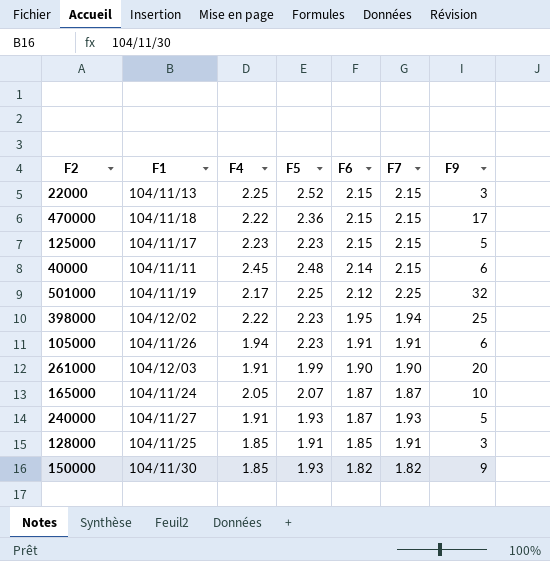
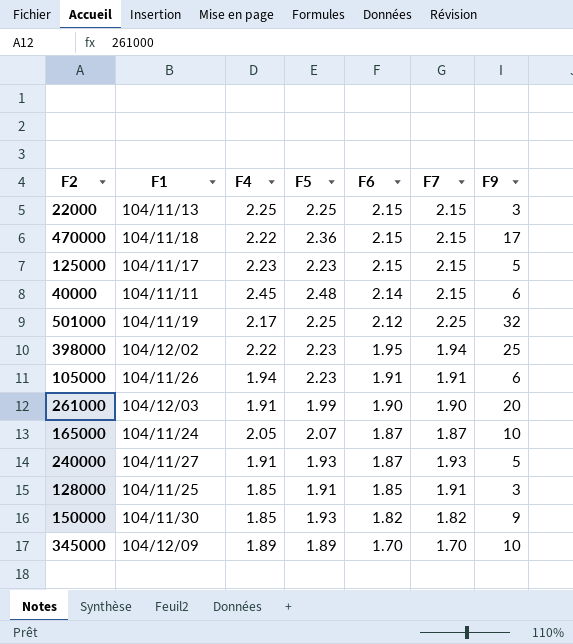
22000 | F5: 2.52 -> 2.25
row 345000: none -> 104/12/09 | 1.89 | 1.89 | 1.70 | 1.70 | 10

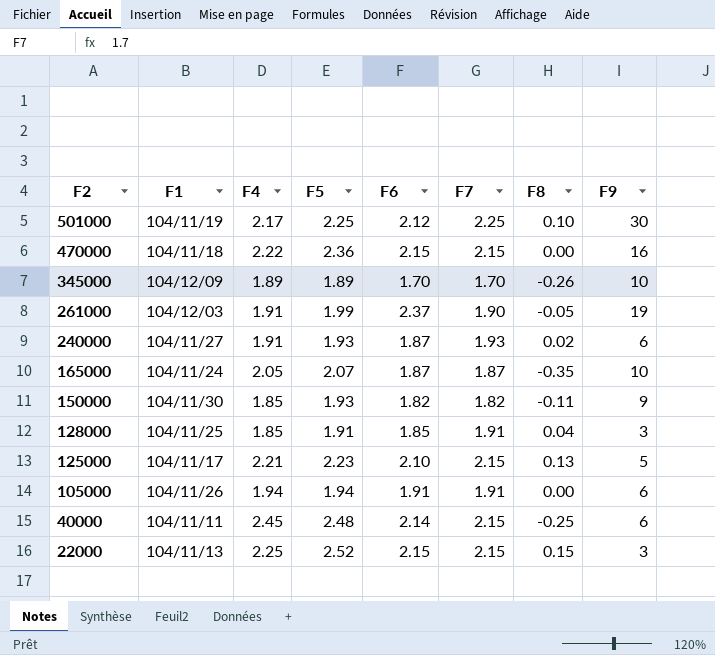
row order: F6 descending -> F2 descending
column F8 | position: none -> 7
row 398000: 104/12/02 | 2.22 | 2.23 | 1.95 | 1.94 | 25 -> none
501000 | F9: 32 -> 30
470000 | F9: 17 -> 16
261000 | F6: 1.90 -> 2.37
261000 | F9: 20 -> 19
240000 | F9: 5 -> 6
125000 | F4: 2.23 -> 2.21
125000 | F6: 2.15 -> 2.10
105000 | F5: 2.23 -> 1.94
22000 | F5: 2.25 -> 2.52

